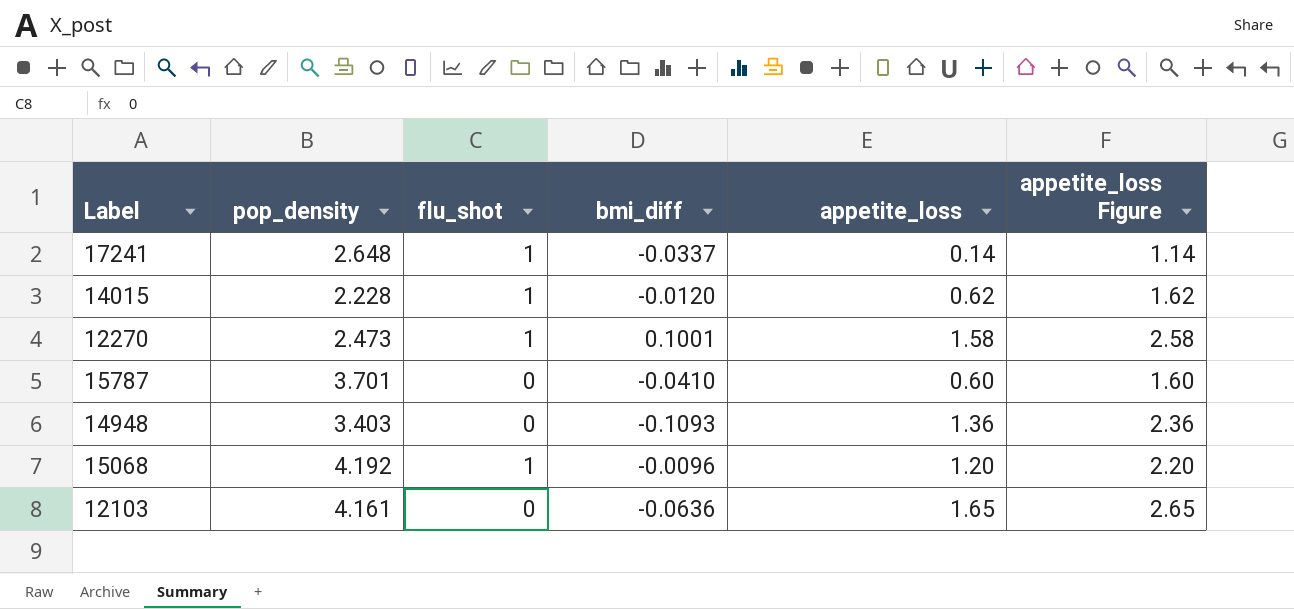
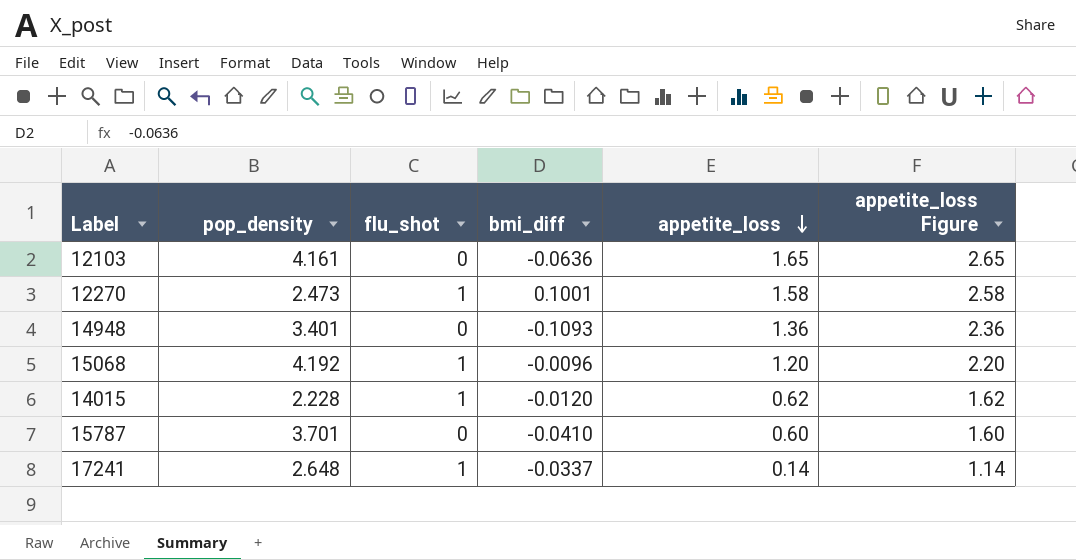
row order: none -> appetite_loss descending
14948 | pop_density: 3.403 -> 3.401

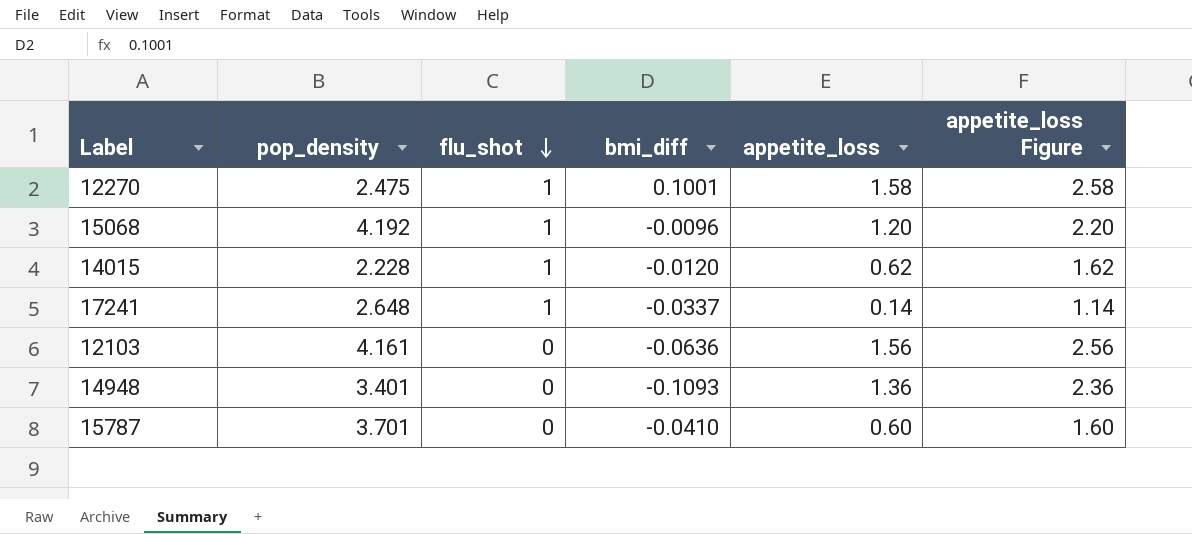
row order: appetite_loss descending -> flu_shot descending
12270 | pop_density: 2.473 -> 2.475
12103 | appetite_loss: 1.65 -> 1.56
12103 | appetite_loss Figure: 2.65 -> 2.56

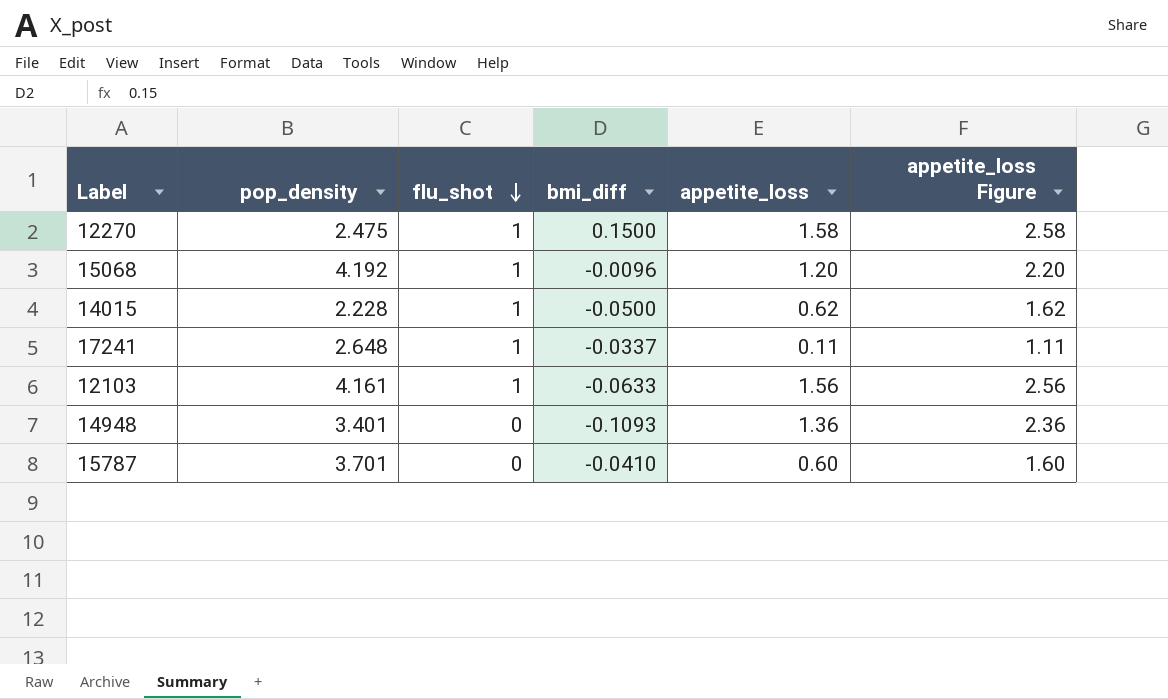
12270 | bmi_diff: 0.1001 -> 0.1500
14015 | bmi_diff: -0.0120 -> -0.0500
17241 | appetite_loss: 0.14 -> 0.11
17241 | appetite_loss Figure: 1.14 -> 1.11
12103 | flu_shot: 0 -> 1
12103 | bmi_diff: -0.0636 -> -0.0633

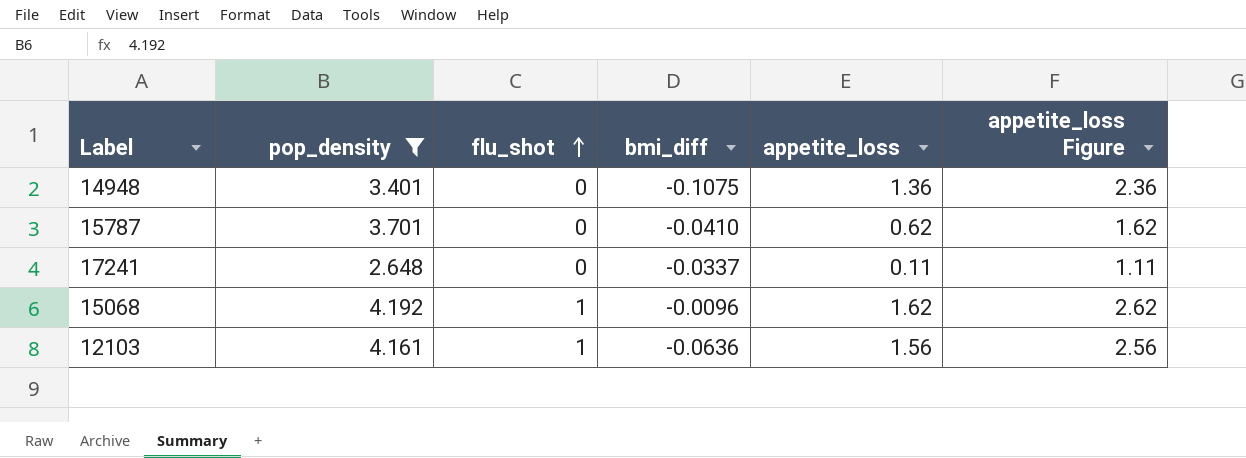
filter: none -> pop_density >= 2.648
row order: flu_shot descending -> flu_shot ascending
14948 | bmi_diff: -0.1093 -> -0.1075
15787 | appetite_loss: 0.60 -> 0.62
15787 | appetite_loss Figure: 1.60 -> 1.62
17241 | flu_shot: 1 -> 0
15068 | appetite_loss: 1.20 -> 1.62
15068 | appetite_loss Figure: 2.20 -> 2.62
12103 | bmi_diff: -0.0633 -> -0.0636

